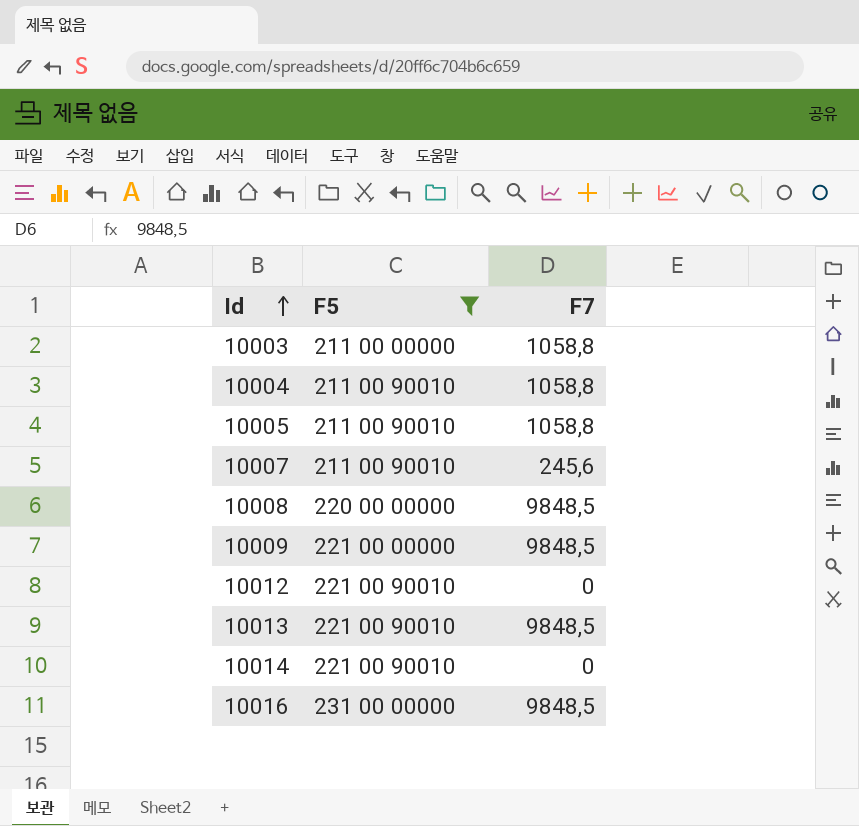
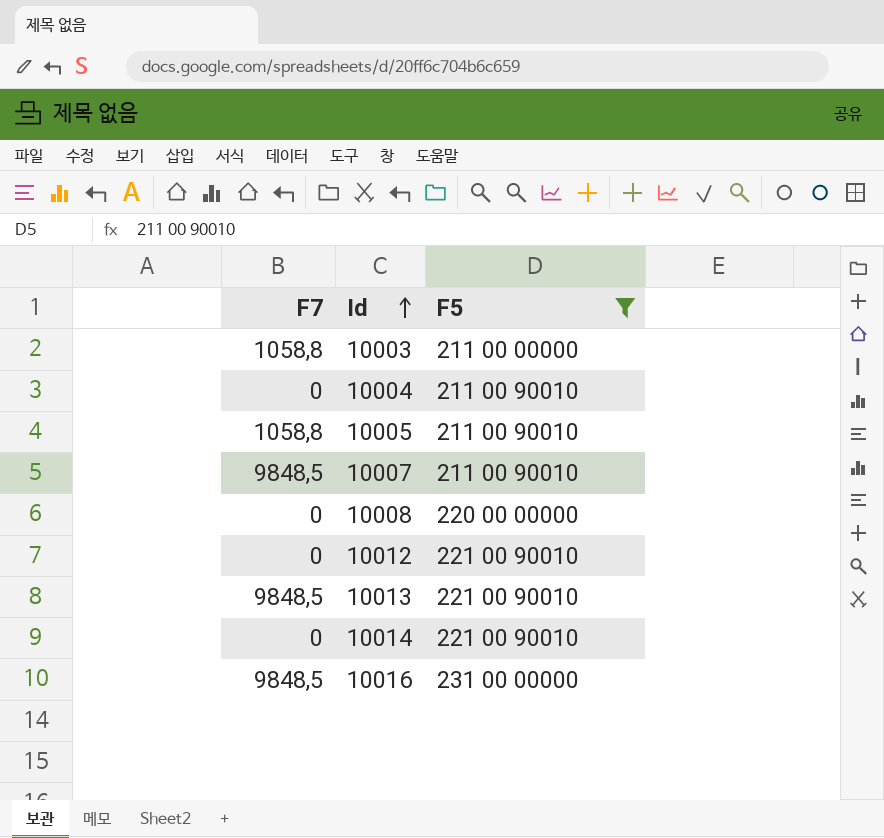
column F7 | position: 3 -> 1
row 10009: 221 00 00000 | 9848,5 -> none
10004 | F7: 1058,8 -> 0
10007 | F7: 245,6 -> 9848,5
10008 | F7: 9848,5 -> 0

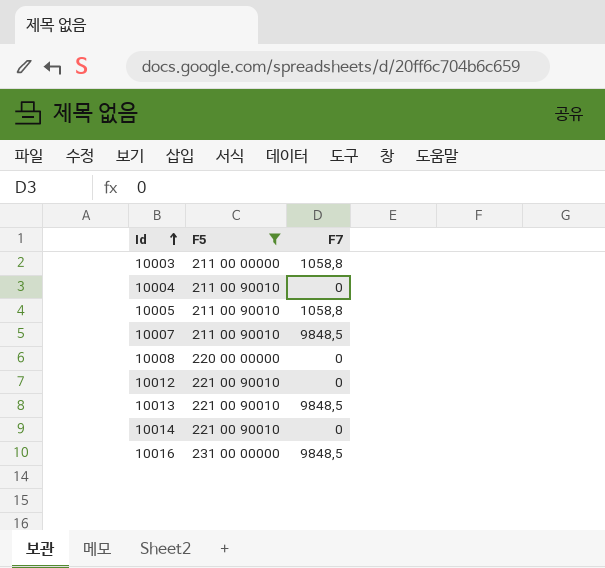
column F7 | position: 1 -> 3

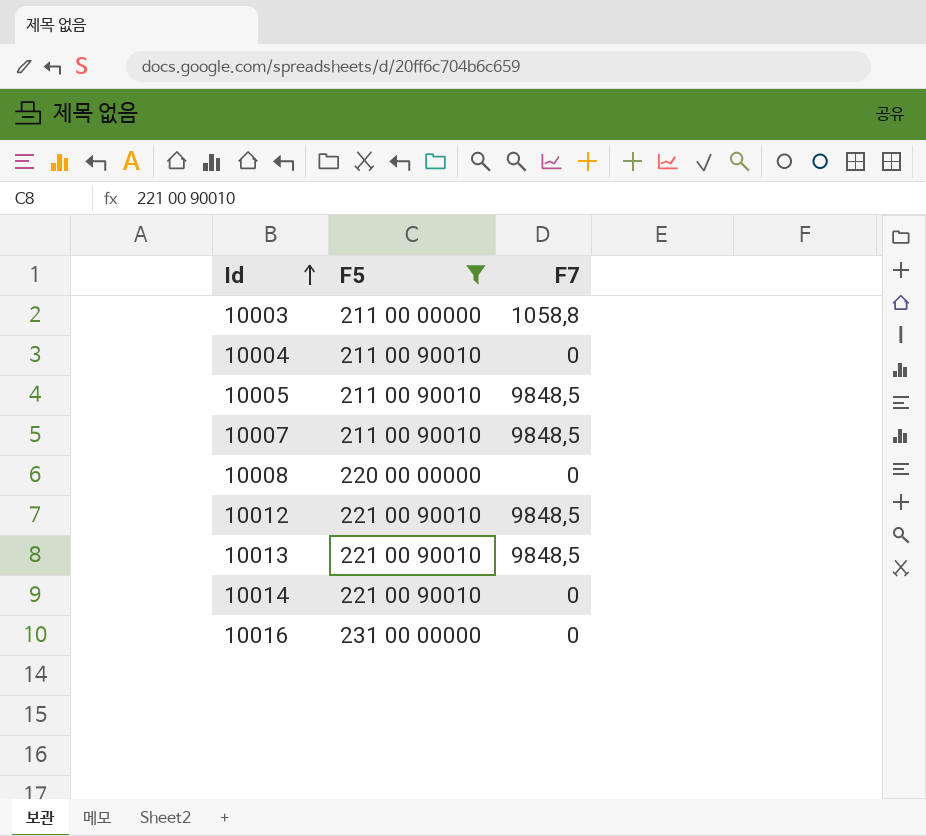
10005 | F7: 1058,8 -> 9848,5
10012 | F7: 0 -> 9848,5
10016 | F7: 9848,5 -> 0

